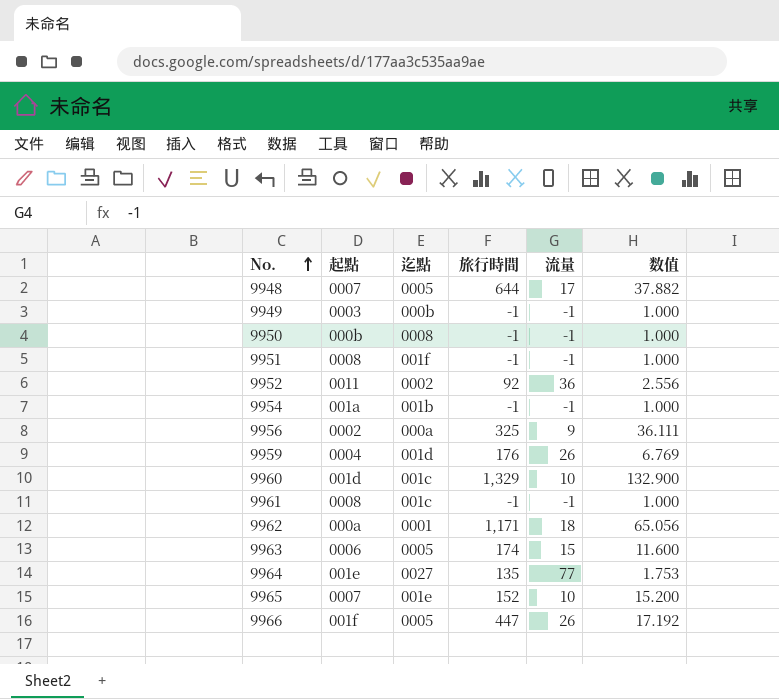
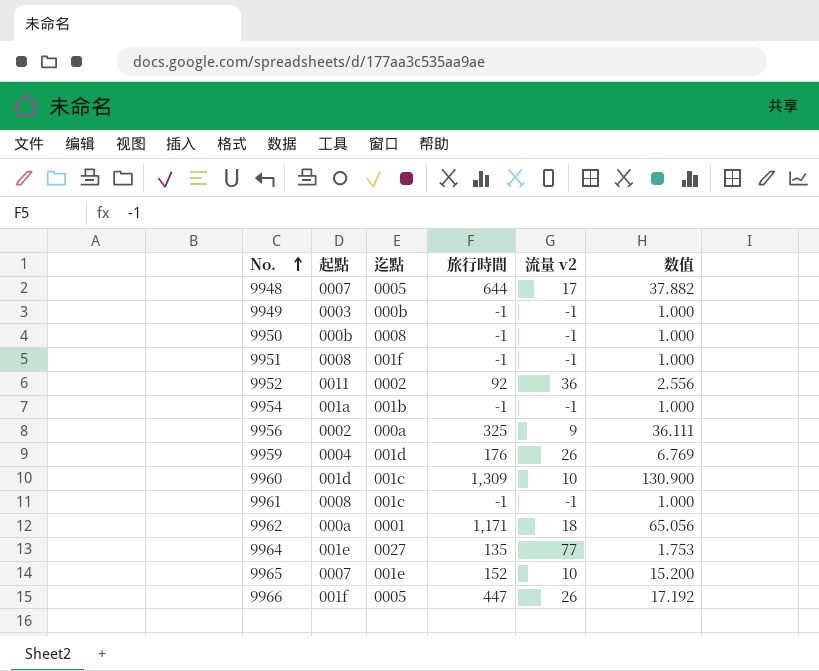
column name: 流量 -> 流量 v2
row 9963: 0006 | 0005 | 174 | 15 | 11.600 -> none
9960 | 旅行時間: 1,329 -> 1,309
9960 | 数值: 132.900 -> 130.900

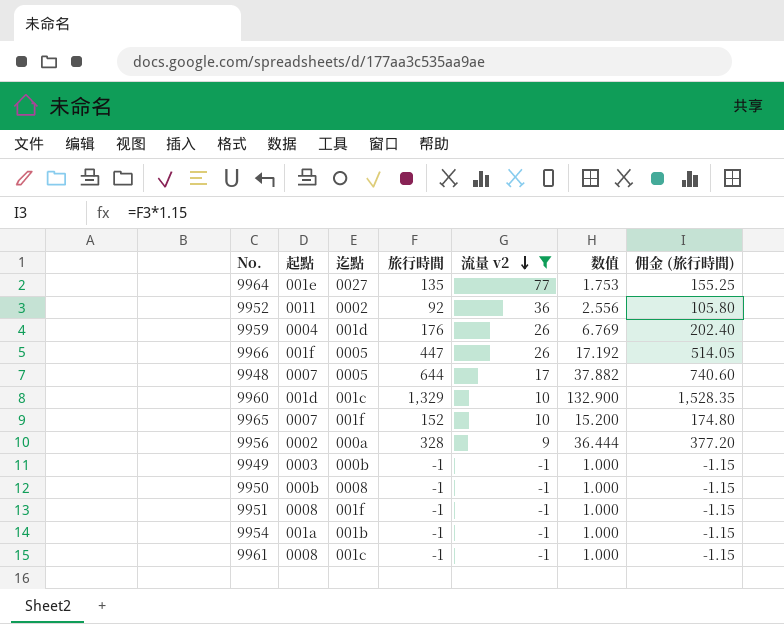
filter: none -> 流量 v2 != 18
row order: No. ascending -> 流量 v2 descending
column 佣金 (旅行時間) | formula: none -> [旅行時間] * 1.15
9960 | 旅行時間: 1,309 -> 1,329
9960 | 数值: 130.900 -> 132.900
9965 | 迄點: 001e -> 001f
9956 | 旅行時間: 325 -> 328
9956 | 数值: 36.111 -> 36.444

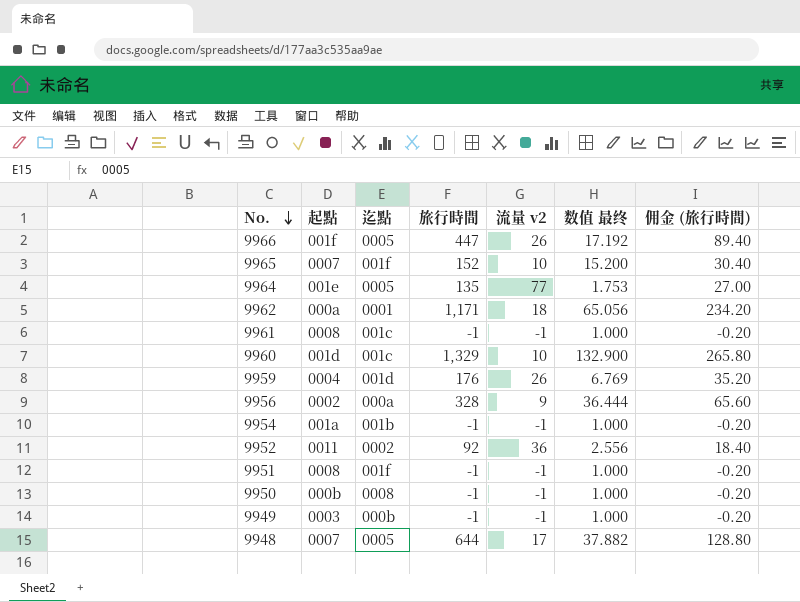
filter: 流量 v2 != 18 -> none
row order: 流量 v2 descending -> No. descending
column name: 数值 -> 数值 最终
column 佣金 (旅行時間) | formula: [旅行時間] * 1.15 -> [旅行時間] * 0.2
9964 | 迄點: 0027 -> 0005

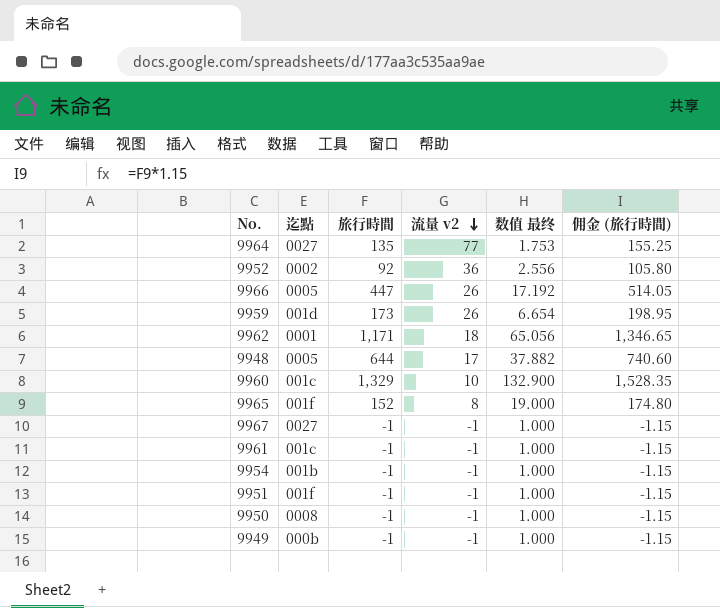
row order: No. descending -> 流量 v2 descending
column 起點 | position: 2 -> none
column 佣金 (旅行時間) | formula: [旅行時間] * 0.2 -> [旅行時間] * 1.15
row 9956: 0002 | 000a | 328 | 9 | 36.444 | 65.60 -> none
9964 | 迄點: 0005 -> 0027
9959 | 旅行時間: 176 -> 173
9959 | 数值 最终: 6.769 -> 6.654
9965 | 流量 v2: 10 -> 8
9965 | 数值 最终: 15.200 -> 19.000
row 9967: none -> 0027 | -1 | -1 | 1.000 | -1.15

